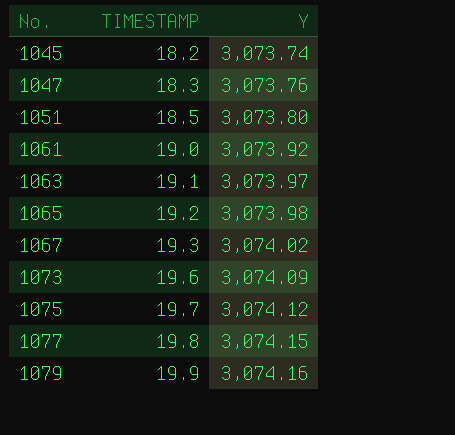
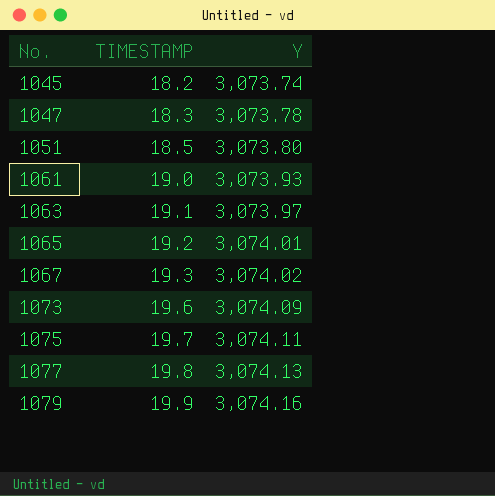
1047 | Y: 3,073.76 -> 3,073.78
1061 | Y: 3,073.92 -> 3,073.93
1065 | Y: 3,073.98 -> 3,074.01
1075 | Y: 3,074.12 -> 3,074.11
1077 | Y: 3,074.15 -> 3,074.13

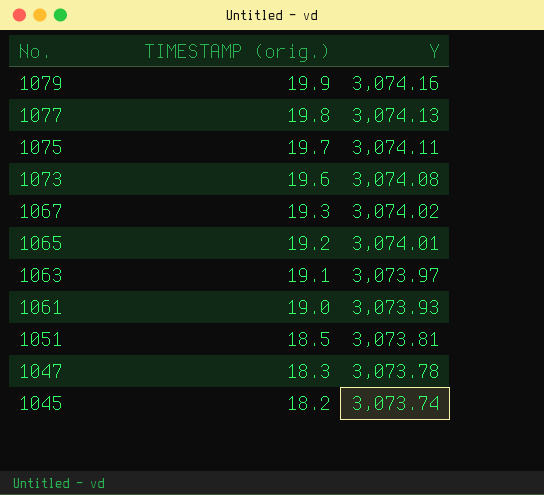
row order: No. ascending -> No. descending
column name: TIMESTAMP -> TIMESTAMP (orig.)
1073 | Y: 3,074.09 -> 3,074.08
1051 | Y: 3,073.80 -> 3,073.81

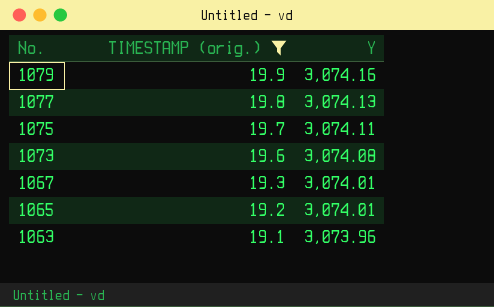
filter: none -> TIMESTAMP (orig.) >= 19.1
1067 | Y: 3,074.02 -> 3,074.01
1063 | Y: 3,073.97 -> 3,073.96

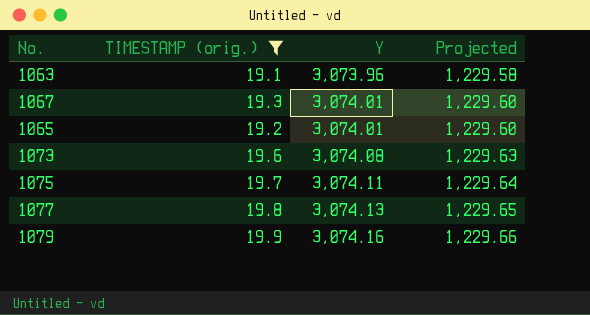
row order: No. descending -> Y ascending
column Projected | formula: none -> [Y] * 0.4

